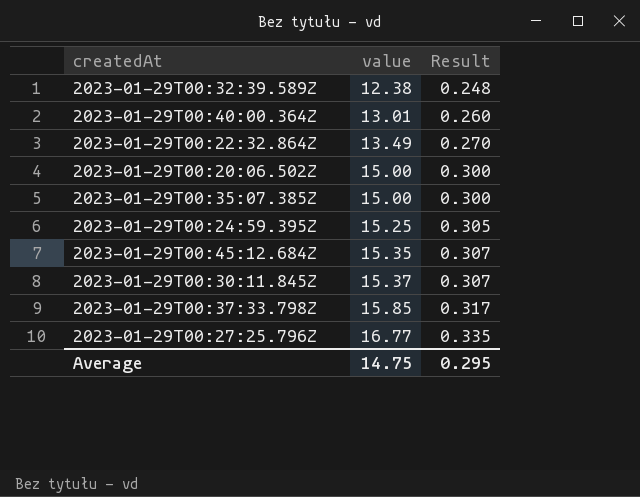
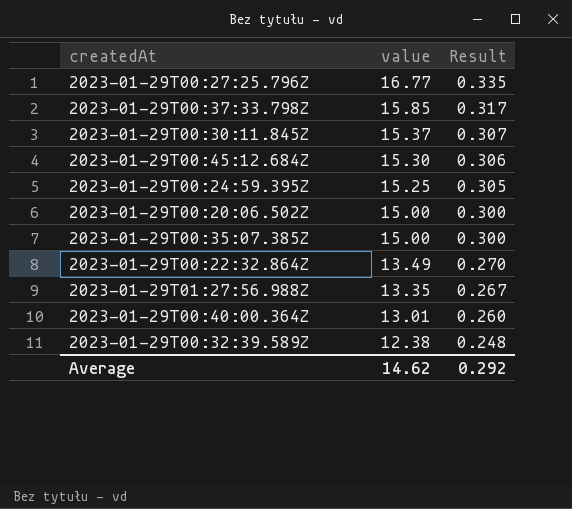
row order: value ascending -> value descending
2023-01-29T00:45:12.684Z | value: 15.35 -> 15.30
2023-01-29T00:45:12.684Z | Result: 0.307 -> 0.306
row 2023-01-29T01:27:56.988Z: none -> 13.35 | 0.267
Average | value: 14.75 -> 14.62
Average | Result: 0.295 -> 0.292

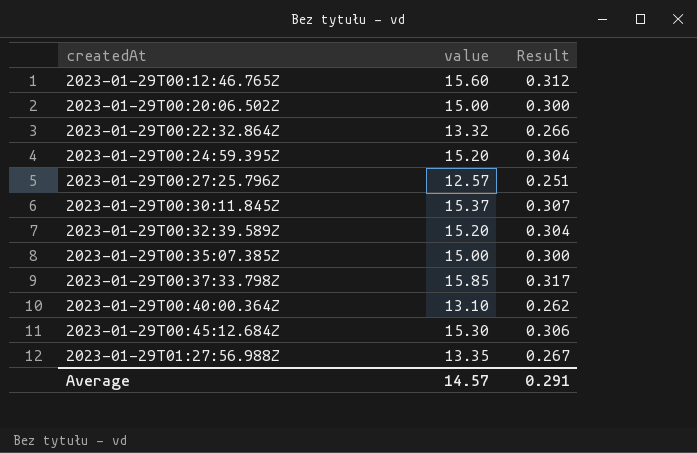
row order: value descending -> createdAt ascending
row 2023-01-29T00:12:46.765Z: none -> 15.60 | 0.312
2023-01-29T00:22:32.864Z | value: 13.49 -> 13.32
2023-01-29T00:22:32.864Z | Result: 0.270 -> 0.266
2023-01-29T00:24:59.395Z | value: 15.25 -> 15.20
2023-01-29T00:24:59.395Z | Result: 0.305 -> 0.304
2023-01-29T00:27:25.796Z | value: 16.77 -> 12.57
2023-01-29T00:27:25.796Z | Result: 0.335 -> 0.251
2023-01-29T00:32:39.589Z | value: 12.38 -> 15.20
2023-01-29T00:32:39.589Z | Result: 0.248 -> 0.304
2023-01-29T00:40:00.364Z | value: 13.01 -> 13.10
2023-01-29T00:40:00.364Z | Result: 0.260 -> 0.262
Average | value: 14.62 -> 14.57
Average | Result: 0.292 -> 0.291

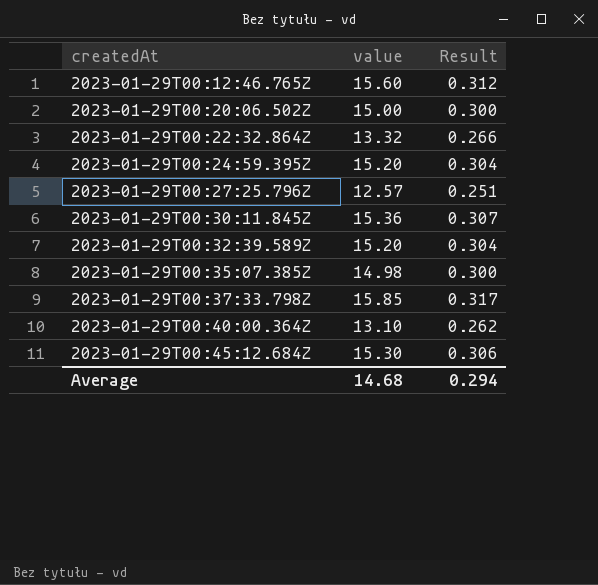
row 2023-01-29T01:27:56.988Z: 13.35 | 0.267 -> none
2023-01-29T00:30:11.845Z | value: 15.37 -> 15.36
2023-01-29T00:35:07.385Z | value: 15.00 -> 14.98
Average | value: 14.57 -> 14.68
Average | Result: 0.291 -> 0.294

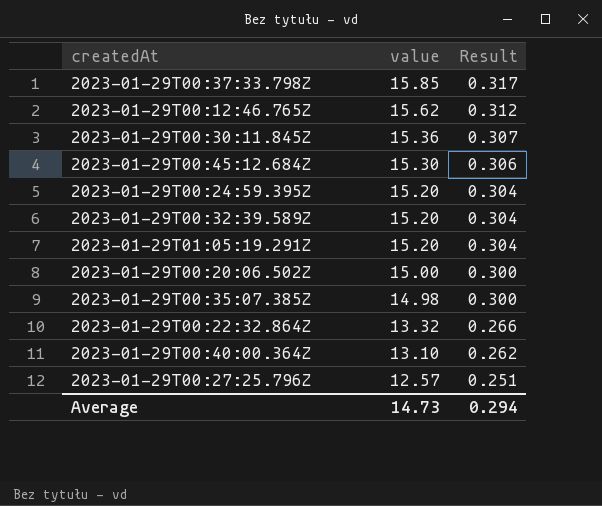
row order: createdAt ascending -> value descending
2023-01-29T00:12:46.765Z | value: 15.60 -> 15.62
row 2023-01-29T01:05:19.291Z: none -> 15.20 | 0.304
Average | value: 14.68 -> 14.73

